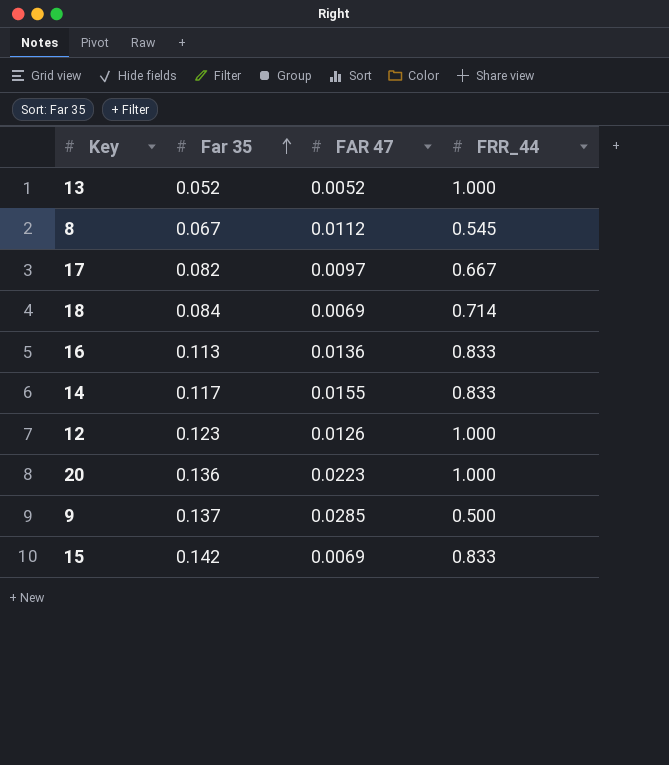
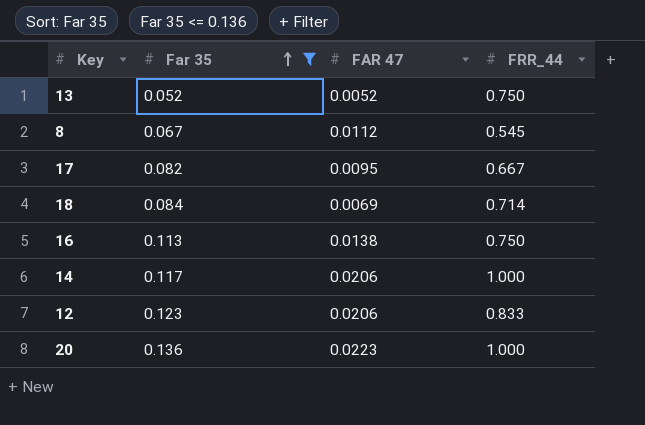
filter: none -> Far 35 <= 0.136
13 | FRR_44: 1.000 -> 0.750
17 | FAR 47: 0.0097 -> 0.0095
16 | FAR 47: 0.0136 -> 0.0138
16 | FRR_44: 0.833 -> 0.750
14 | FAR 47: 0.0155 -> 0.0206
14 | FRR_44: 0.833 -> 1.000
12 | FAR 47: 0.0126 -> 0.0206
12 | FRR_44: 1.000 -> 0.833

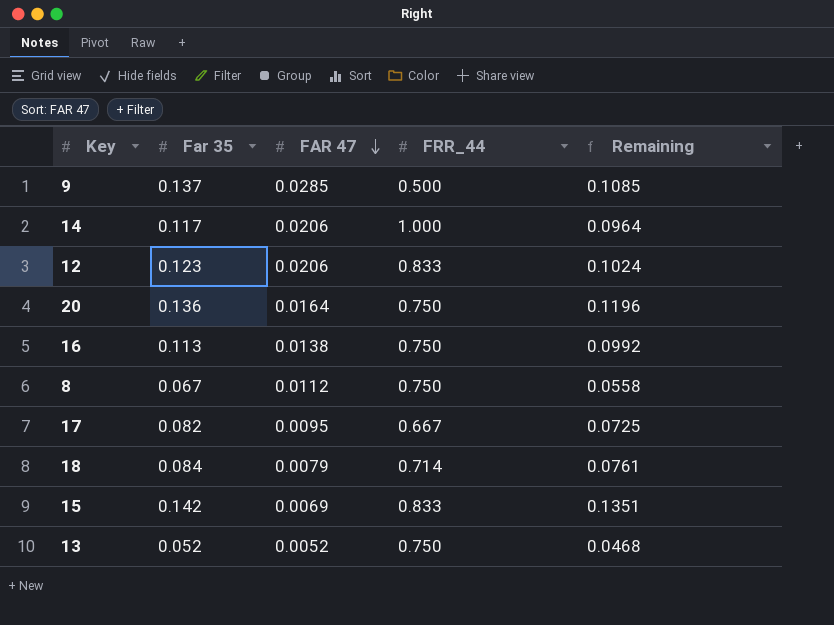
filter: Far 35 <= 0.136 -> none
row order: Far 35 ascending -> FAR 47 descending
column Remaining | formula: none -> [Far 35] - [FAR 47]
20 | FAR 47: 0.0223 -> 0.0164
20 | FRR_44: 1.000 -> 0.750
8 | FRR_44: 0.545 -> 0.750
18 | FAR 47: 0.0069 -> 0.0079

